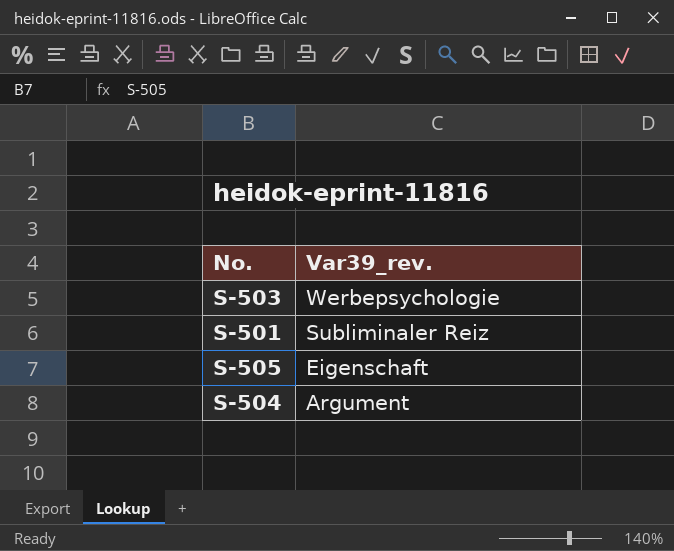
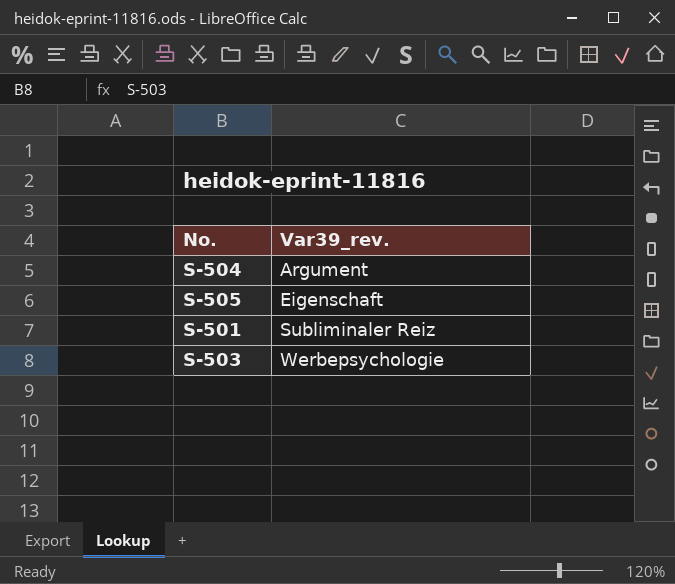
row order: Var39_rev. descending -> Var39_rev. ascending

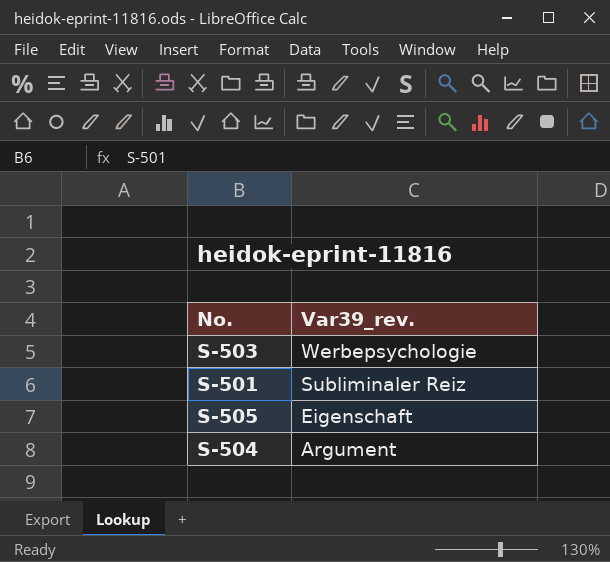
row order: Var39_rev. ascending -> Var39_rev. descending

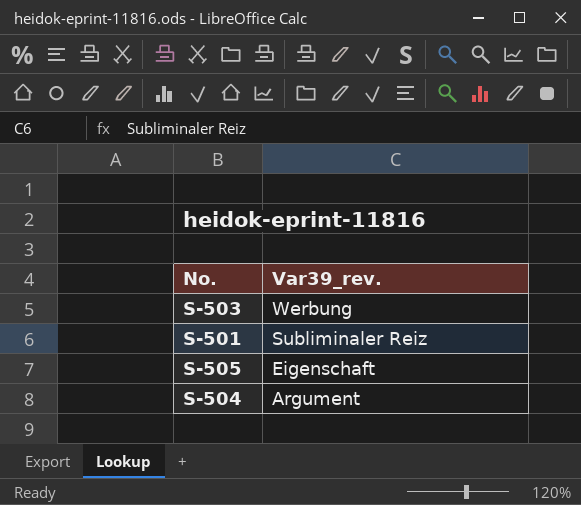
S-503 | Var39_rev.: Werbepsychologie -> Werbung

